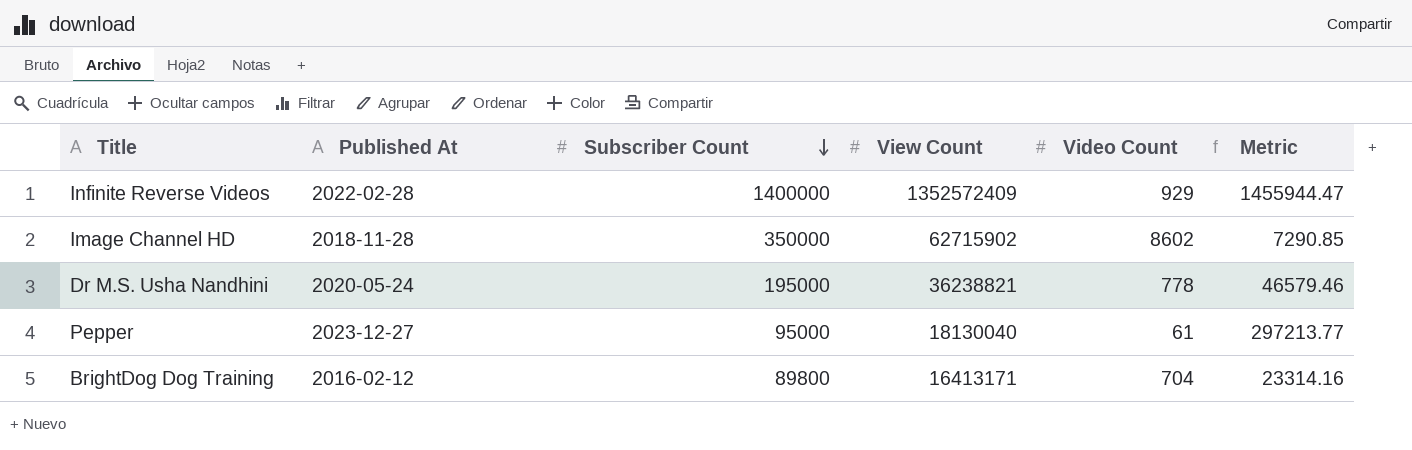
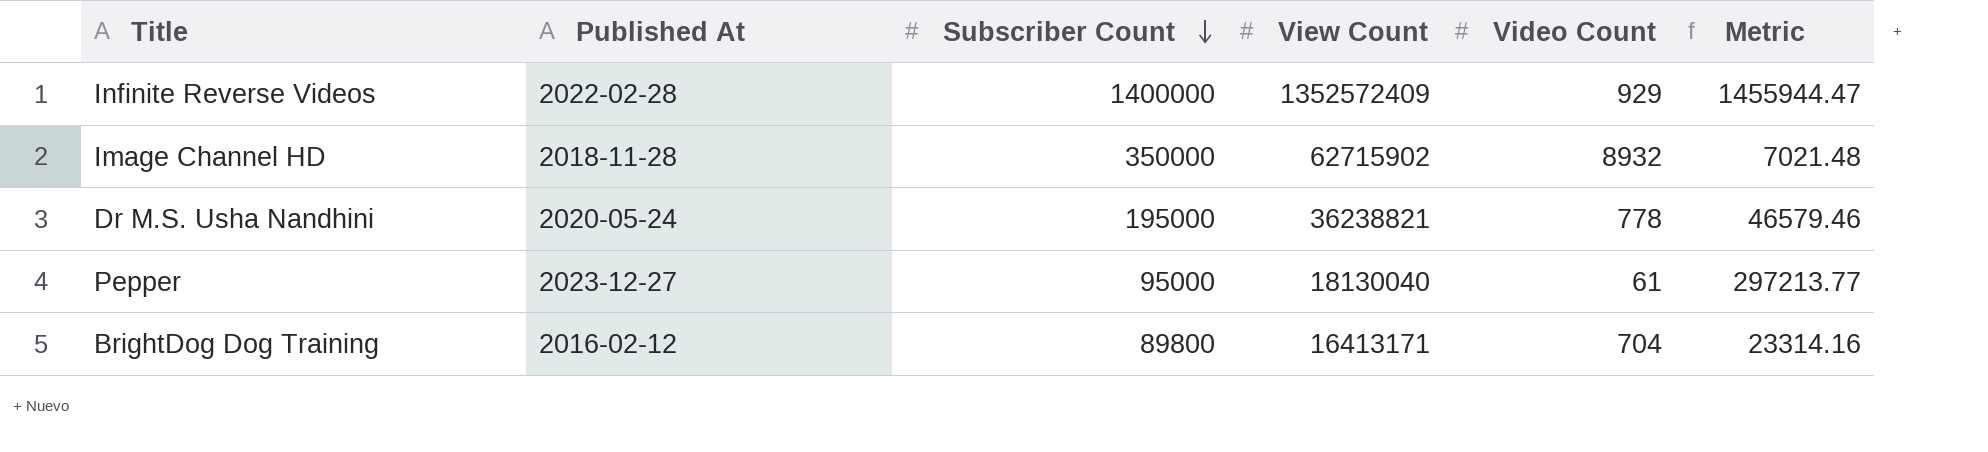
Image Channel HD | Video Count: 8602 -> 8932
Image Channel HD | Metric: 7290.85 -> 7021.48

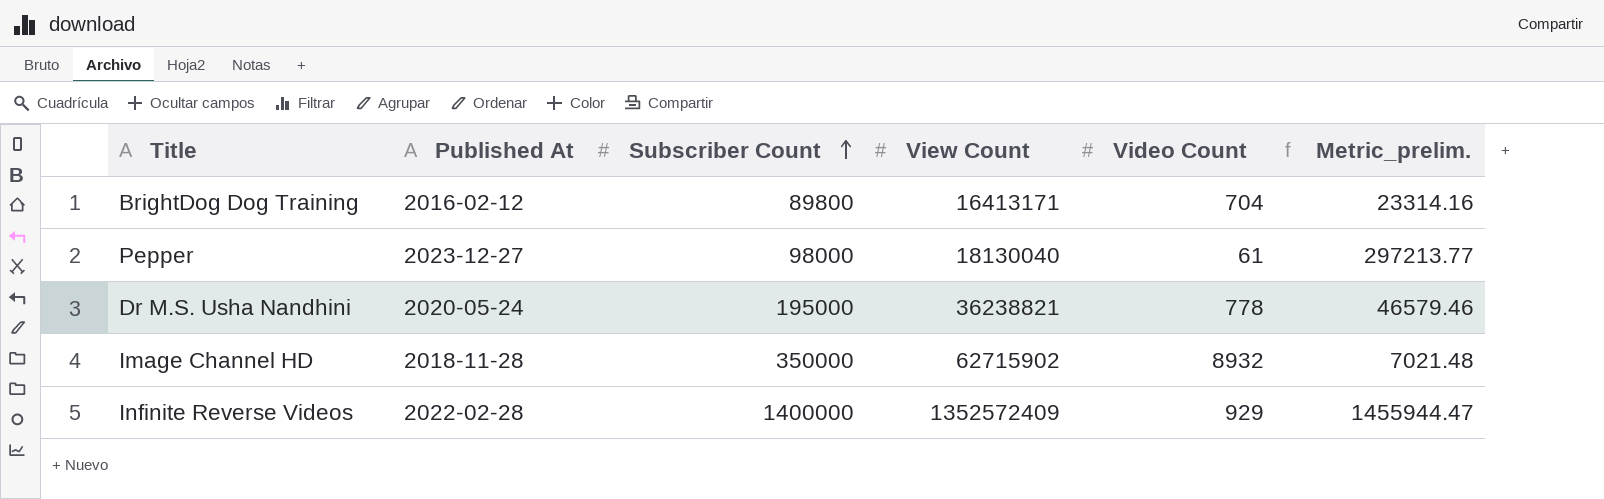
row order: Subscriber Count descending -> Subscriber Count ascending
column name: Metric -> Metric_prelim.
Pepper | Subscriber Count: 95000 -> 98000

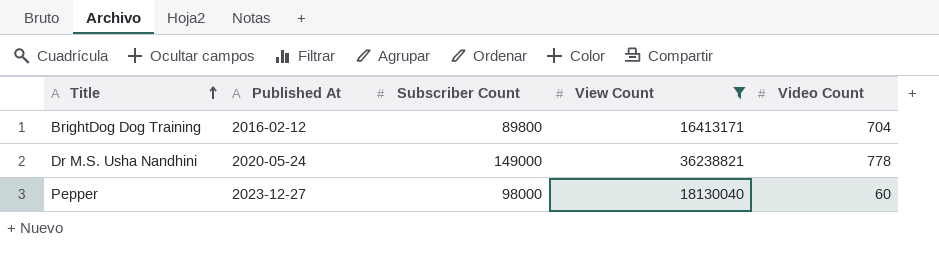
filter: none -> View Count <= 36238821
row order: Subscriber Count ascending -> Title ascending
column Metric_prelim. | formula: [View Count] / [Video Count] -> none
Dr M.S. Usha Nandhini | Subscriber Count: 195000 -> 149000
Pepper | Video Count: 61 -> 60

